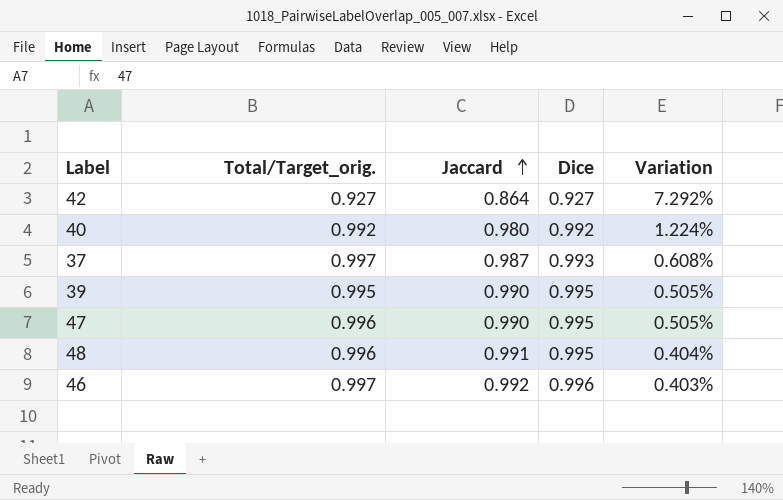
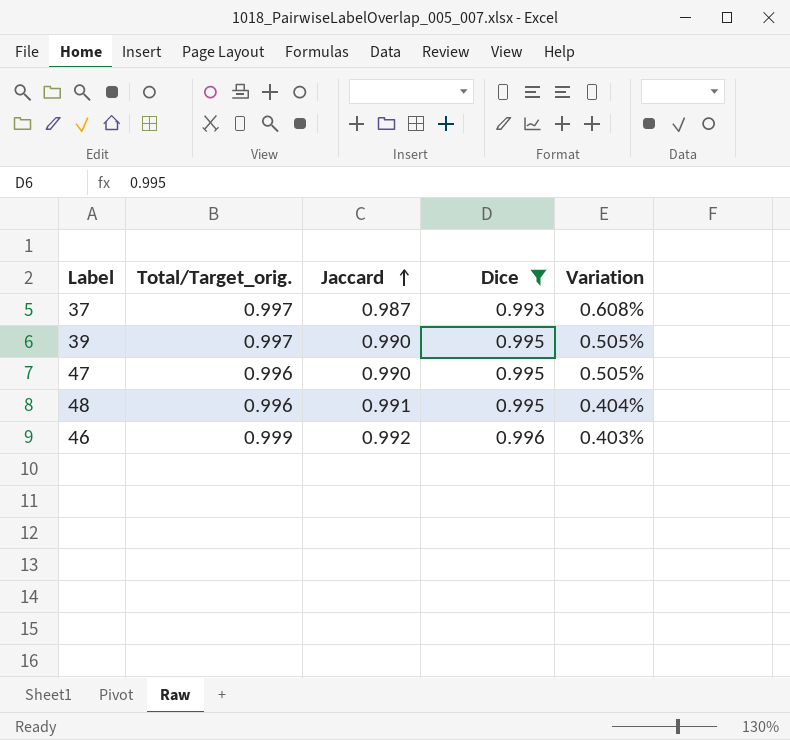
filter: none -> Dice >= 0.993
39 | Total/Target_orig.: 0.995 -> 0.997
46 | Total/Target_orig.: 0.997 -> 0.999

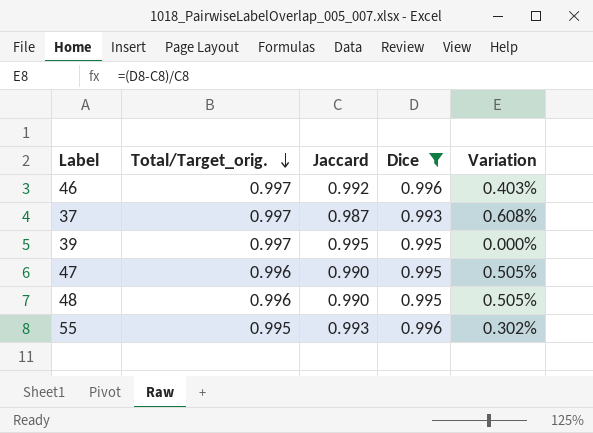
row order: Jaccard ascending -> Total/Target_orig. descending
46 | Total/Target_orig.: 0.999 -> 0.997
39 | Jaccard: 0.990 -> 0.995
39 | Variation: 0.505% -> 0.000%
48 | Jaccard: 0.991 -> 0.990
48 | Variation: 0.404% -> 0.505%
row 55: none -> 0.995 | 0.993 | 0.996 | 0.302%

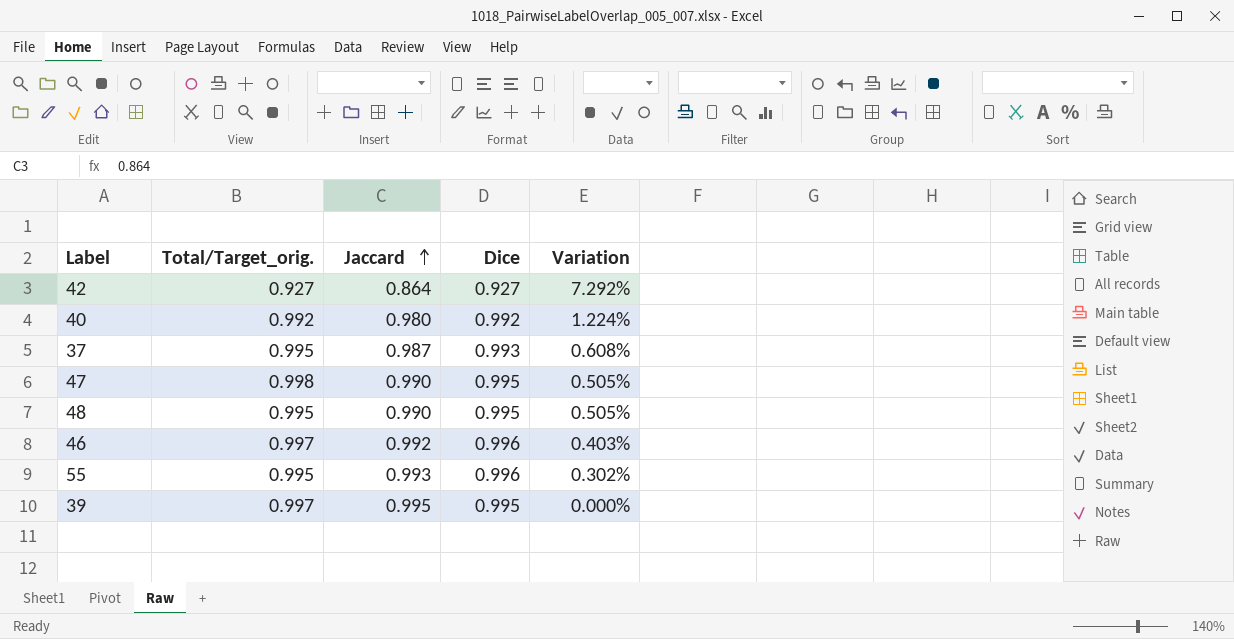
filter: Dice >= 0.993 -> none
row order: Total/Target_orig. descending -> Jaccard ascending
37 | Total/Target_orig.: 0.997 -> 0.995
47 | Total/Target_orig.: 0.996 -> 0.998
48 | Total/Target_orig.: 0.996 -> 0.995

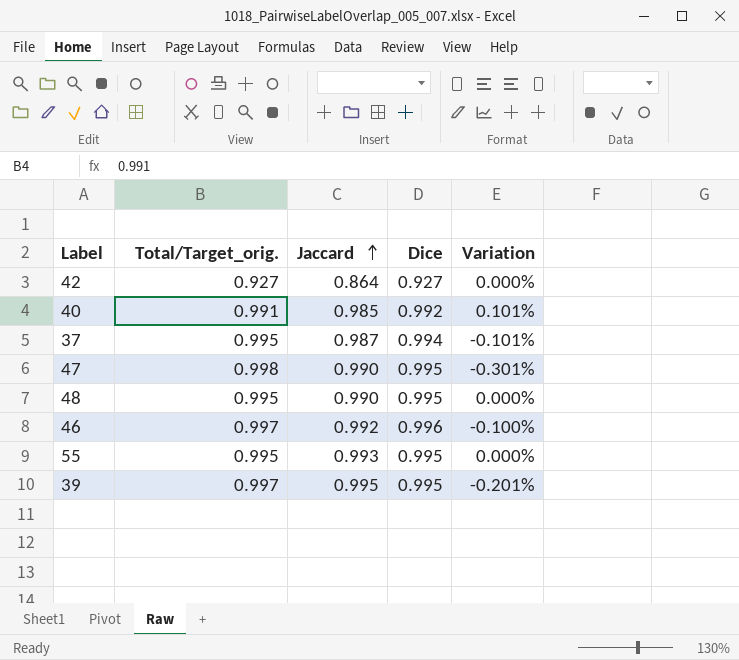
column Variation | formula: ([Dice] - [Jaccard]) / [Jaccard] -> ([Dice] - [Total/Target_orig.]) / [Total/Target_orig.]
40 | Total/Target_orig.: 0.992 -> 0.991
40 | Jaccard: 0.980 -> 0.985
37 | Dice: 0.993 -> 0.994
55 | Dice: 0.996 -> 0.995

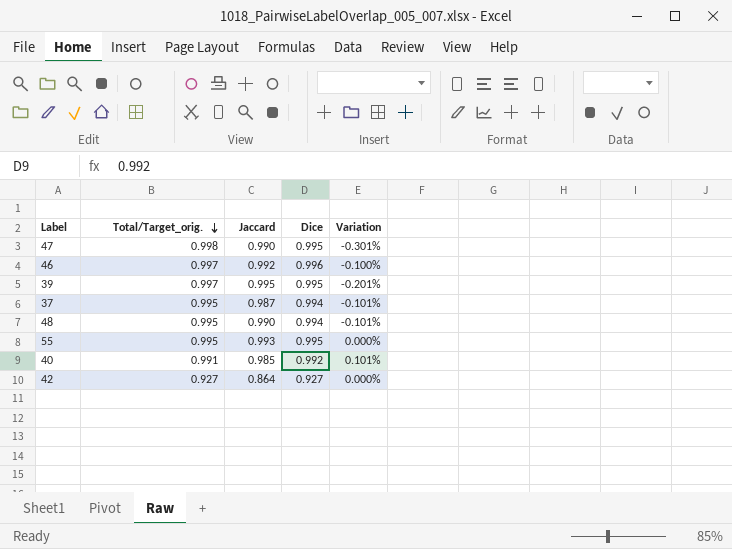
row order: Jaccard ascending -> Total/Target_orig. descending
48 | Dice: 0.995 -> 0.994
48 | Variation: 0.000% -> -0.101%

